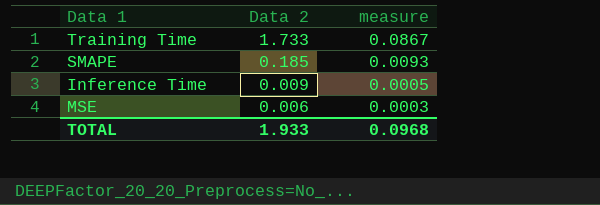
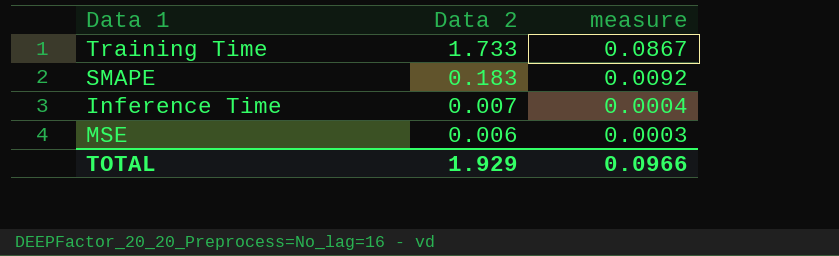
SMAPE | Data 2: 0.185 -> 0.183
SMAPE | measure: 0.0093 -> 0.0092
Inference Time | Data 2: 0.009 -> 0.007
Inference Time | measure: 0.0005 -> 0.0004
TOTAL | Data 2: 1.933 -> 1.929
TOTAL | measure: 0.0968 -> 0.0966

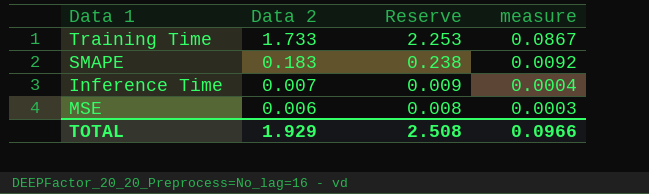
column Reserve | formula: none -> [Data 2] * 1.3

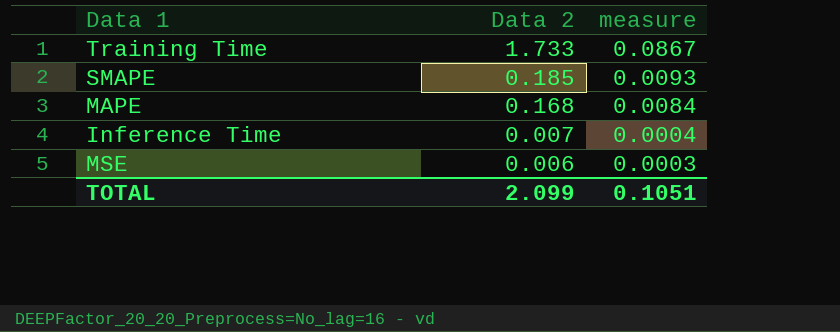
column Reserve | formula: [Data 2] * 1.3 -> none
SMAPE | Data 2: 0.183 -> 0.185
SMAPE | measure: 0.0092 -> 0.0093
row MAPE: none -> 0.168 | 0.0084
TOTAL | Data 2: 1.929 -> 2.099
TOTAL | measure: 0.0966 -> 0.1051

